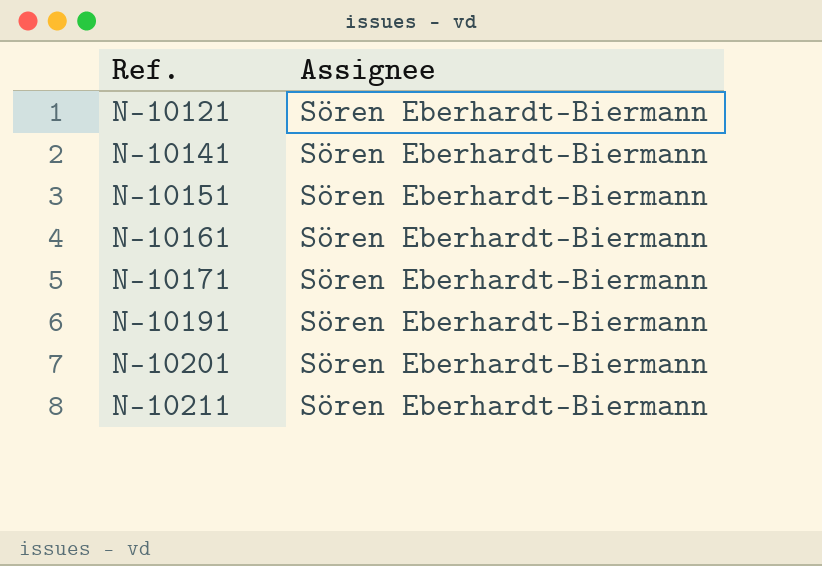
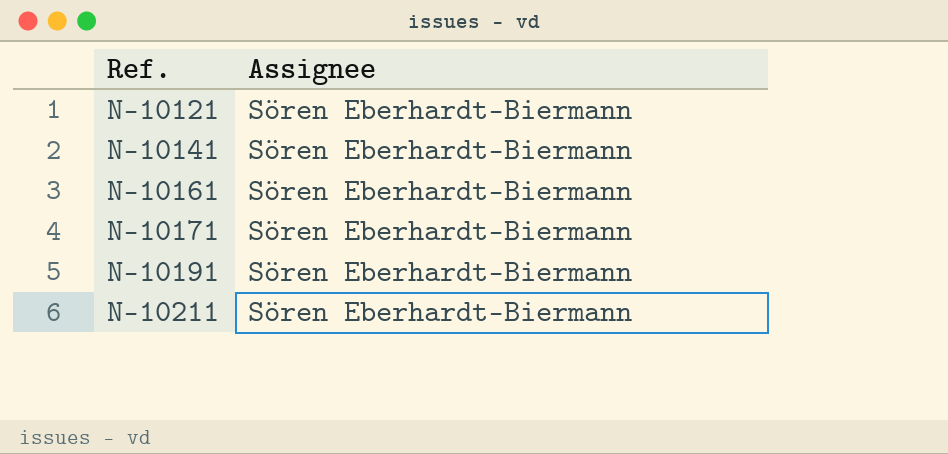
row N-10151: Sören Eberhardt-Biermann -> none
row N-10201: Sören Eberhardt-Biermann -> none

